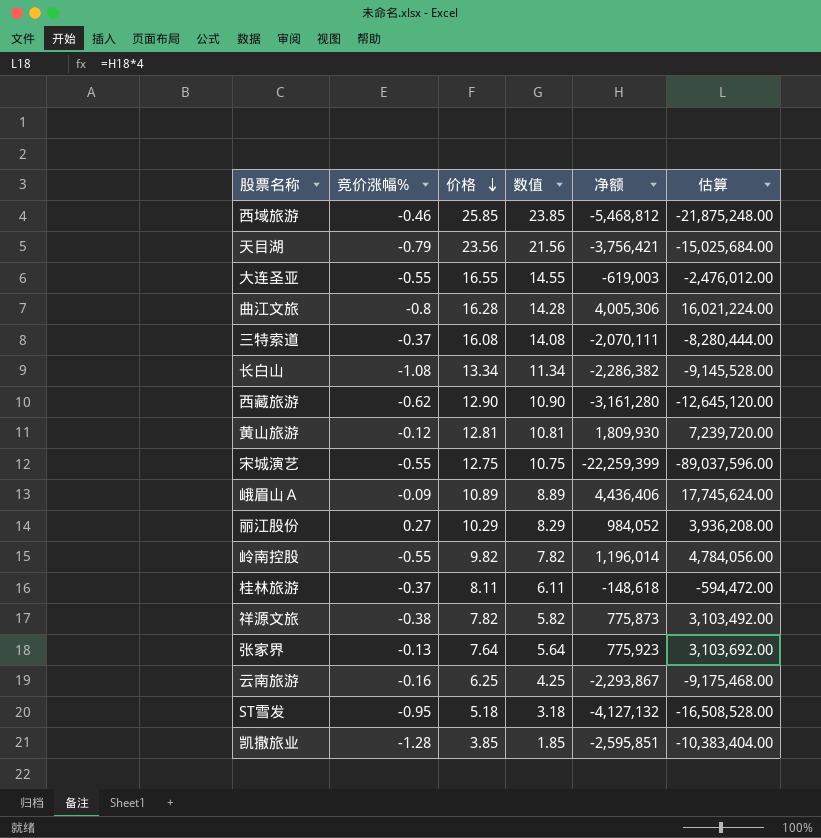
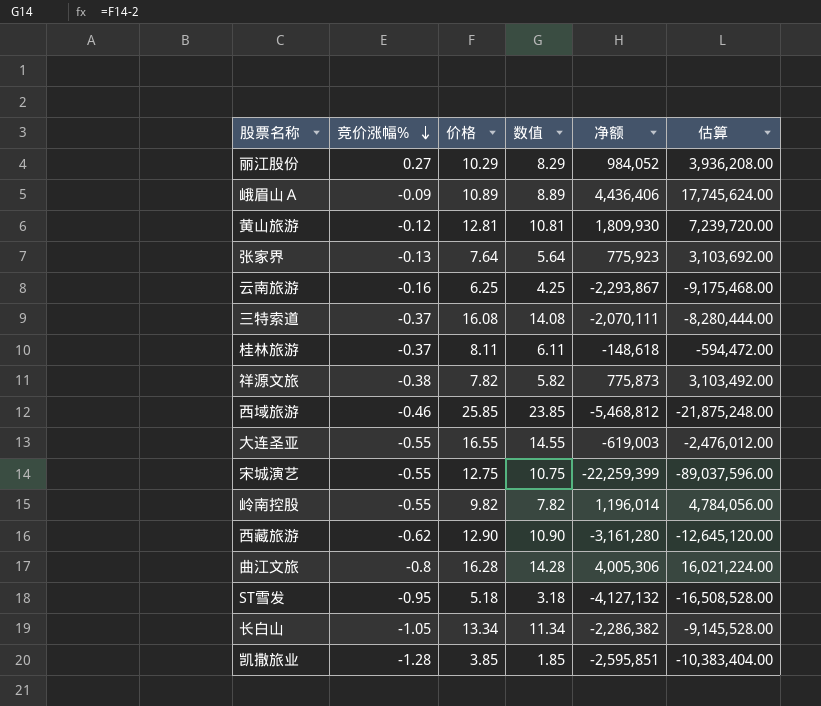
row order: 价格 descending -> 竞价涨幅% descending
row 天目湖: -0.79 | 23.56 | 21.56 | -3,756,421 | -15,025,684.00 -> none
长白山 | 竞价涨幅%: -1.08 -> -1.05

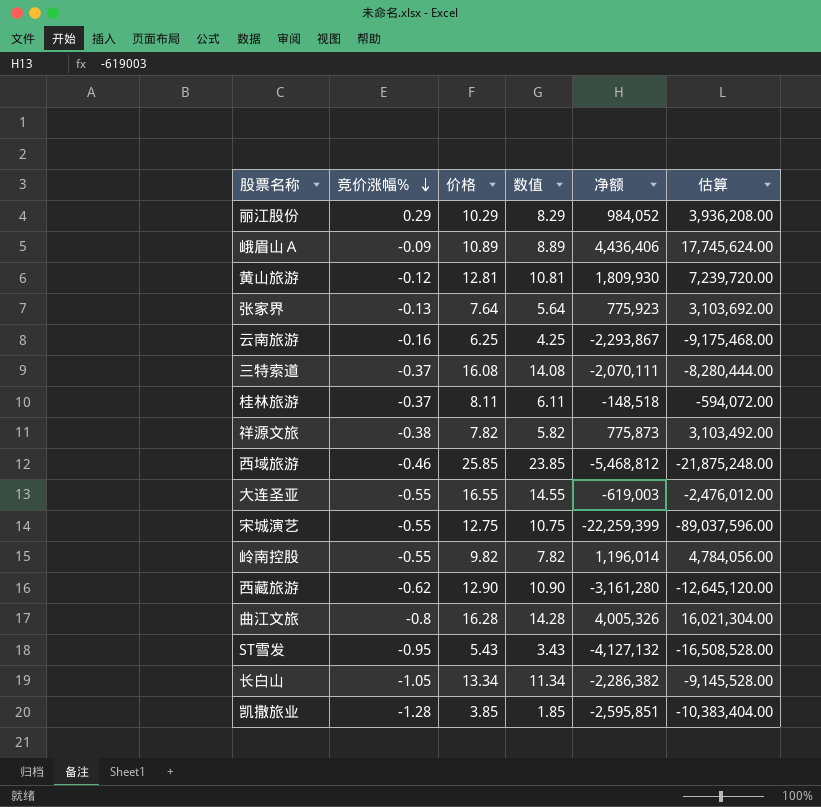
丽江股份 | 竞价涨幅%: 0.27 -> 0.29
桂林旅游 | 净额: -148,618 -> -148,518
桂林旅游 | 估算: -594,472.00 -> -594,072.00
曲江文旅 | 净额: 4,005,306 -> 4,005,326
曲江文旅 | 估算: 16,021,224.00 -> 16,021,304.00
ST雪发 | 价格: 5.18 -> 5.43
ST雪发 | 数值: 3.18 -> 3.43

